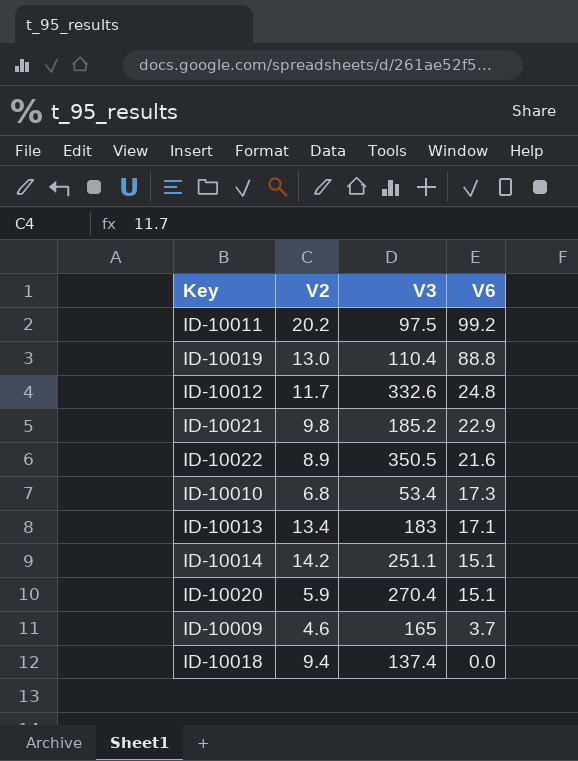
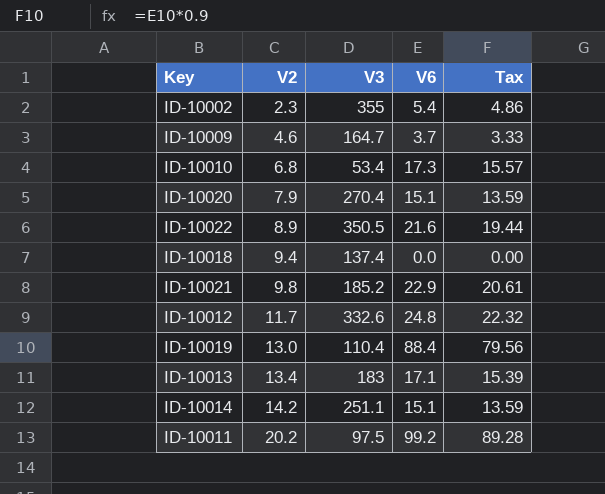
row order: V6 descending -> V2 ascending
column Tax | formula: none -> [V6] * 0.9
row ID-10002: none -> 2.3 | 355 | 5.4 | 4.86
ID-10009 | V3: 165 -> 164.7
ID-10020 | V2: 5.9 -> 7.9
ID-10019 | V6: 88.8 -> 88.4

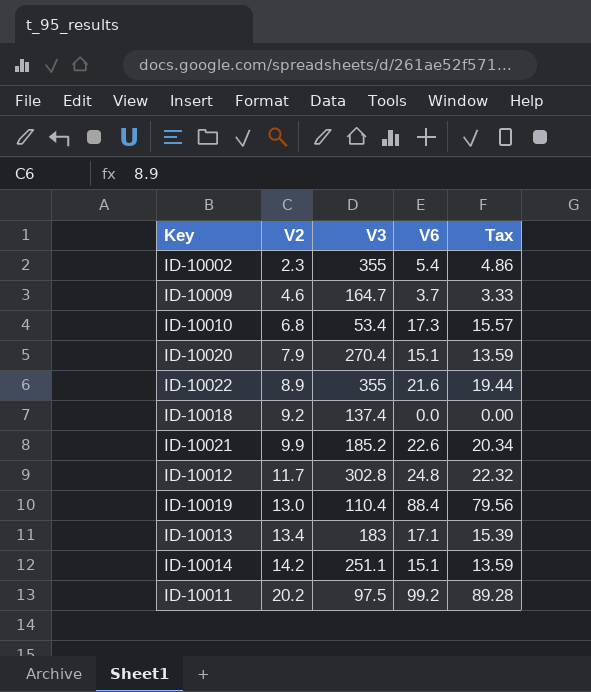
ID-10022 | V3: 350.5 -> 355
ID-10018 | V2: 9.4 -> 9.2
ID-10021 | V2: 9.8 -> 9.9
ID-10021 | V6: 22.9 -> 22.6
ID-10021 | Tax: 20.61 -> 20.34
ID-10012 | V3: 332.6 -> 302.8

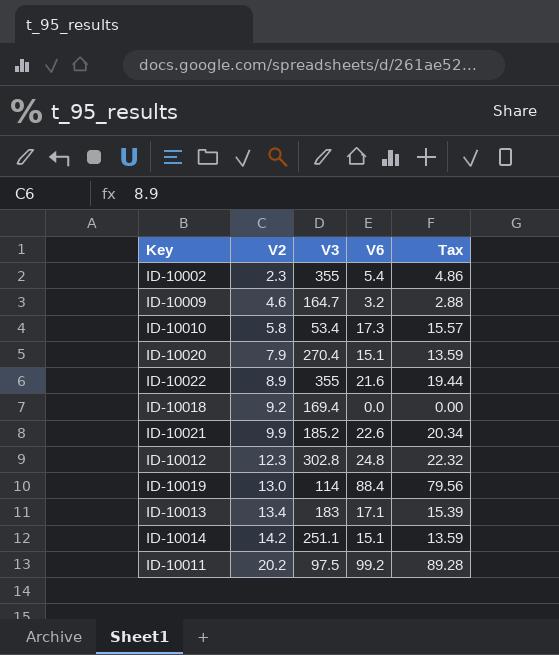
ID-10009 | V6: 3.7 -> 3.2
ID-10009 | Tax: 3.33 -> 2.88
ID-10010 | V2: 6.8 -> 5.8
ID-10018 | V3: 137.4 -> 169.4
ID-10012 | V2: 11.7 -> 12.3
ID-10019 | V3: 110.4 -> 114

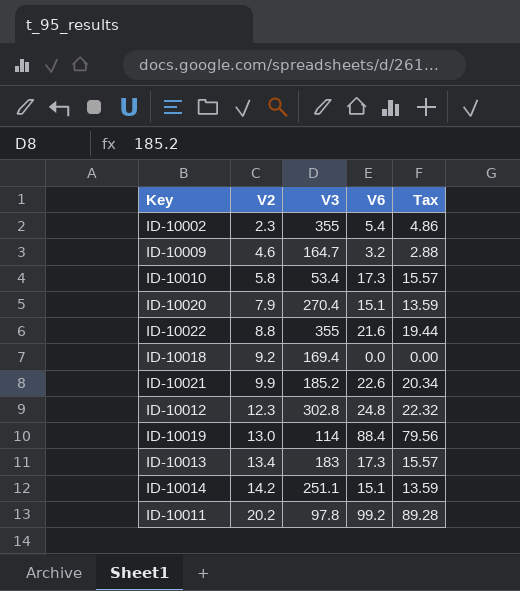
ID-10022 | V2: 8.9 -> 8.8
ID-10013 | V6: 17.1 -> 17.3
ID-10013 | Tax: 15.39 -> 15.57
ID-10011 | V3: 97.5 -> 97.8

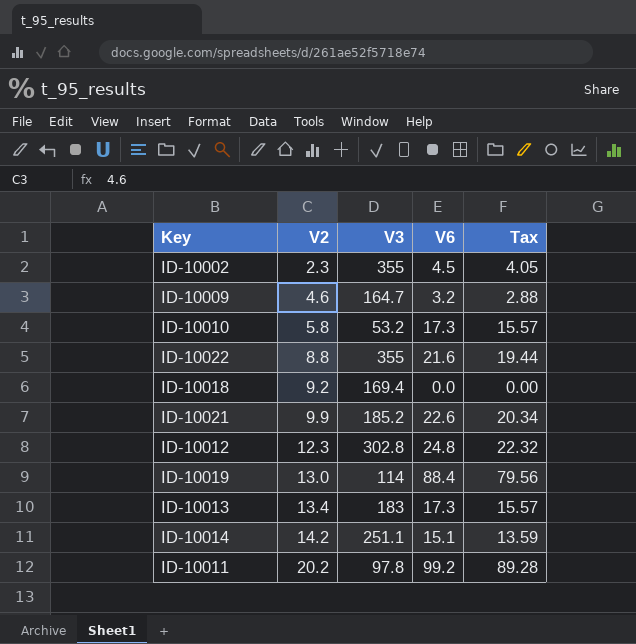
row ID-10020: 7.9 | 270.4 | 15.1 | 13.59 -> none
ID-10002 | V6: 5.4 -> 4.5
ID-10002 | Tax: 4.86 -> 4.05
ID-10010 | V3: 53.4 -> 53.2

